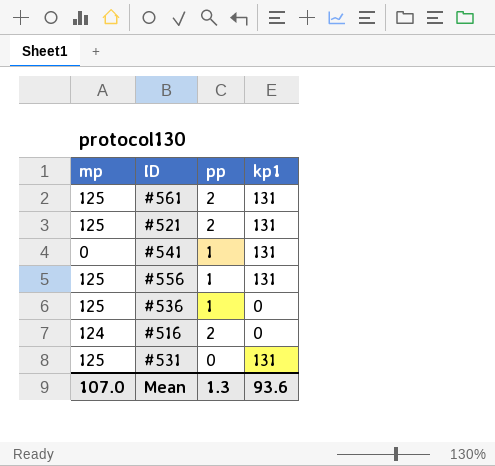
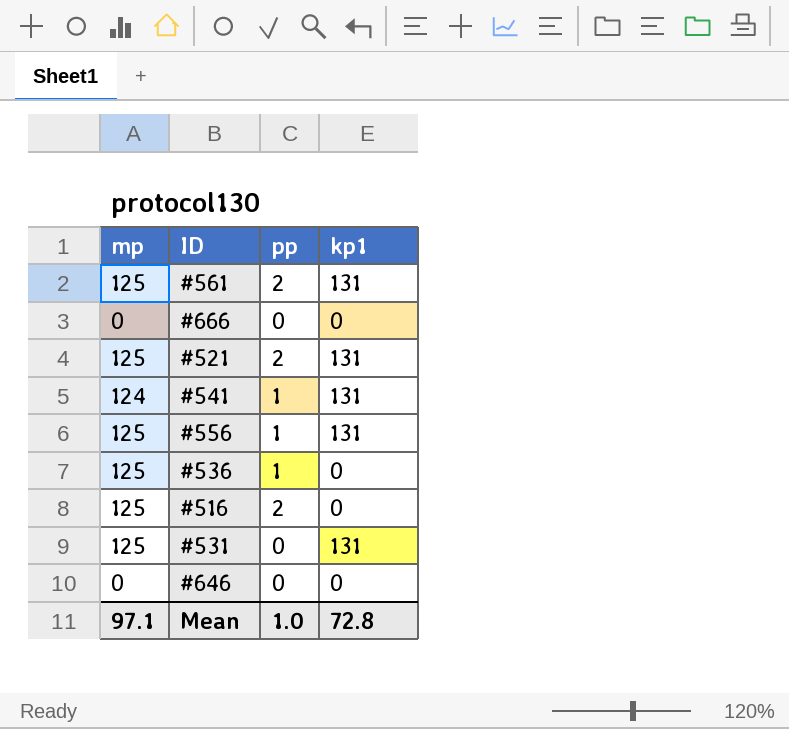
row #666: none -> 0 | 0 | 0
#541 | mp: 0 -> 124
#516 | mp: 124 -> 125
row #646: none -> 0 | 0 | 0
Mean | mp: 107.0 -> 97.1
Mean | pp: 1.3 -> 1.0
Mean | kp1: 93.6 -> 72.8

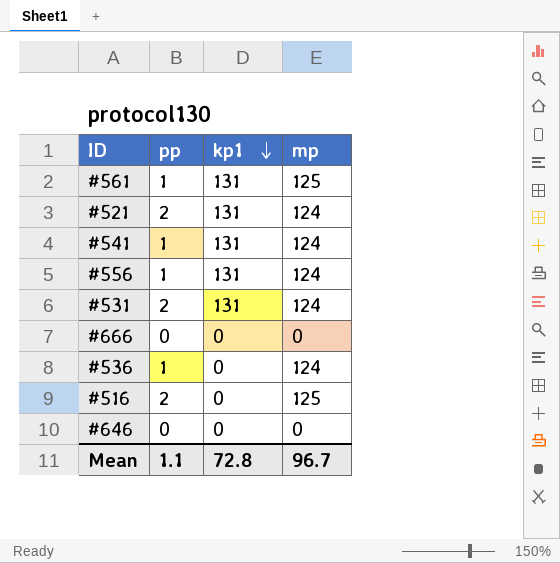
row order: none -> kp1 descending
column mp | position: 1 -> 4
#561 | pp: 2 -> 1
#521 | mp: 125 -> 124
#556 | mp: 125 -> 124
#531 | pp: 0 -> 2
#531 | mp: 125 -> 124
#536 | mp: 125 -> 124
Mean | pp: 1.0 -> 1.1
Mean | mp: 97.1 -> 96.7

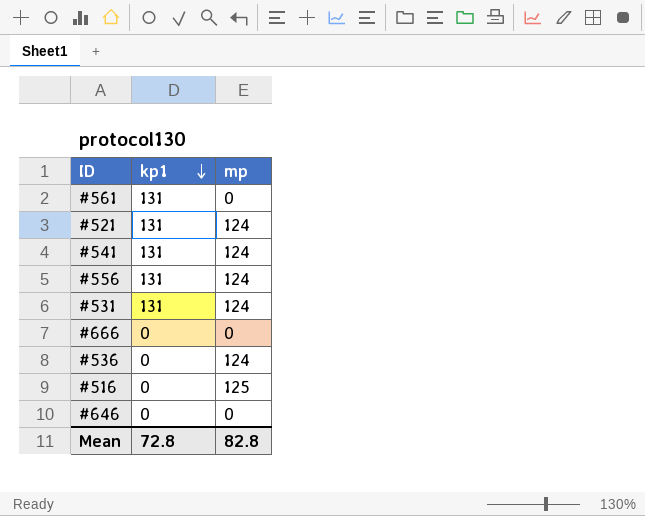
column pp | position: 2 -> none
#561 | mp: 125 -> 0
Mean | mp: 96.7 -> 82.8

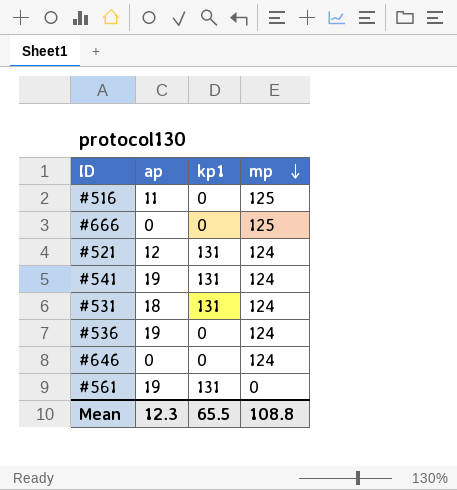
row order: kp1 descending -> mp descending
column ap | position: none -> 2
row #556: 131 | 124 -> none
#666 | mp: 0 -> 125
#646 | mp: 0 -> 124
Mean | kp1: 72.8 -> 65.5
Mean | mp: 82.8 -> 108.8

